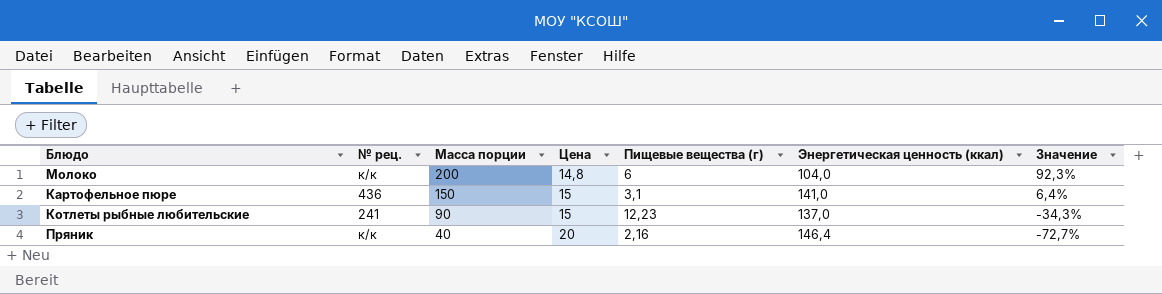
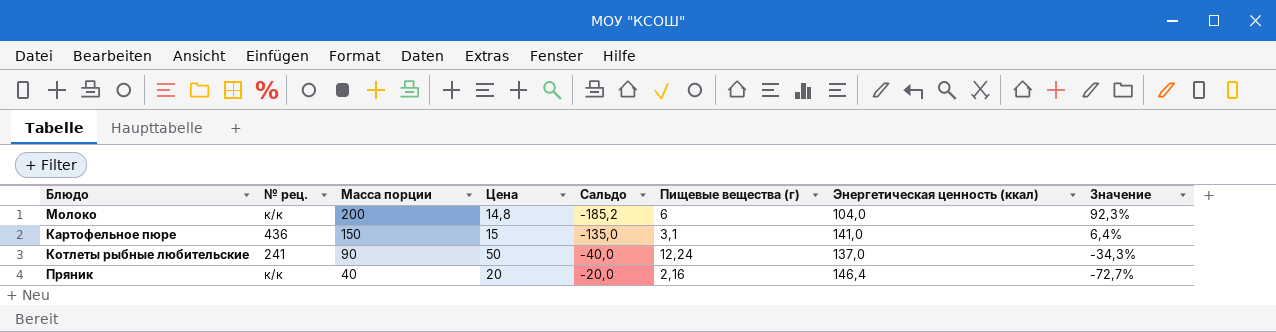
column Сальдо | formula: none -> [Цена] - [Масса порции]
Котлеты рыбные любительские | Цена: 15 -> 50
Котлеты рыбные любительские | Пищевые вещества (г): 12,23 -> 12,24

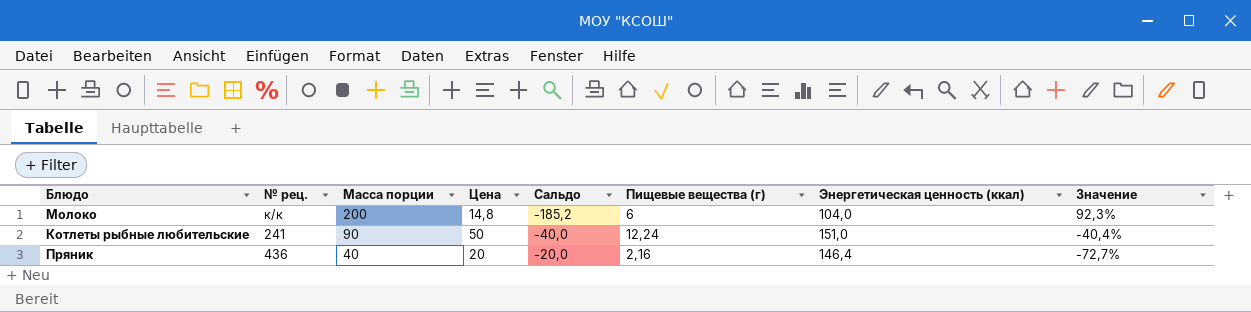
row Картофельное пюре: 436 | 150 | 15 | -135,0 | 3,1 | 141,0 | 6,4% -> none
Котлеты рыбные любительские | Энергетическая ценность (ккал): 137,0 -> 151,0
Котлеты рыбные любительские | Значение: -34,3% -> -40,4%
Пряник | № рец.: к/к -> 436

